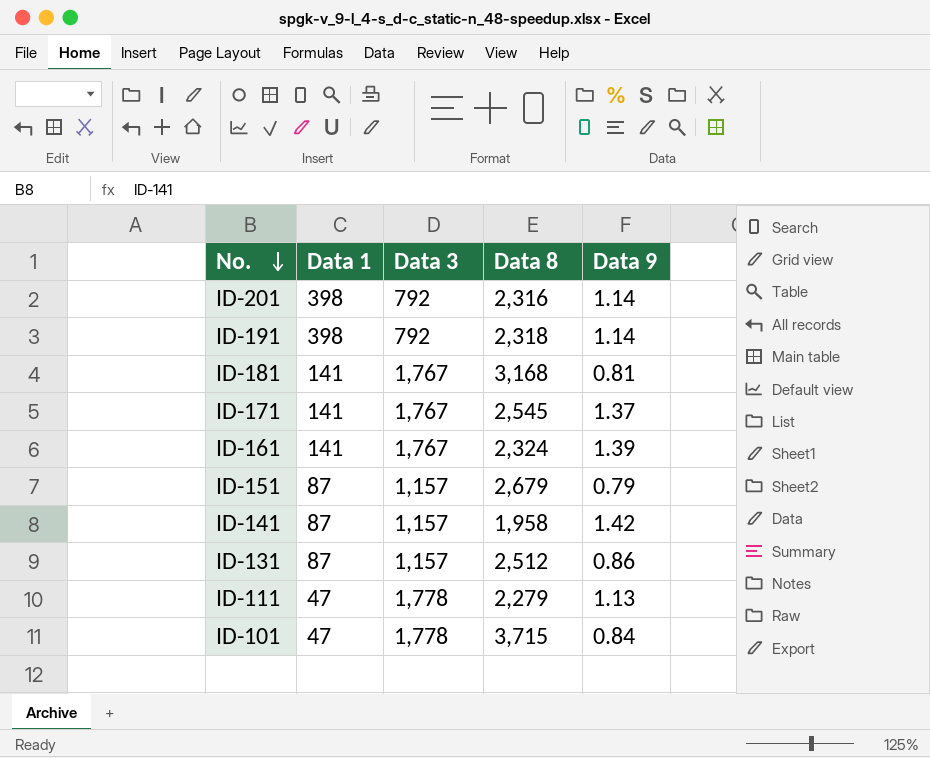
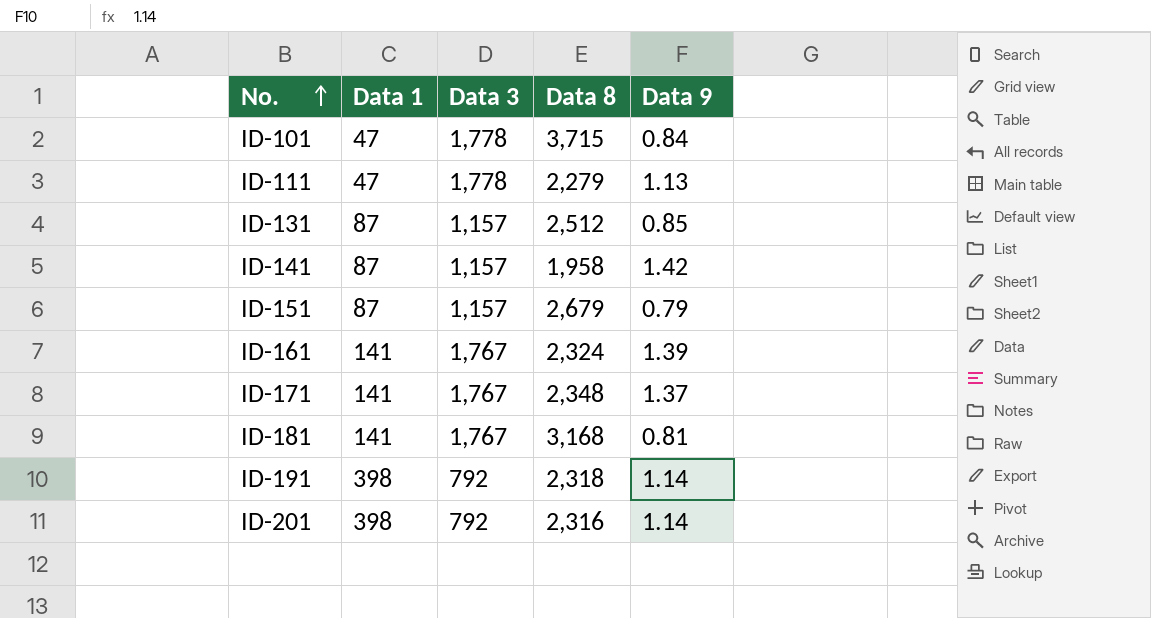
row order: No. descending -> No. ascending
ID-131 | Data 9: 0.86 -> 0.85
ID-171 | Data 8: 2,545 -> 2,348

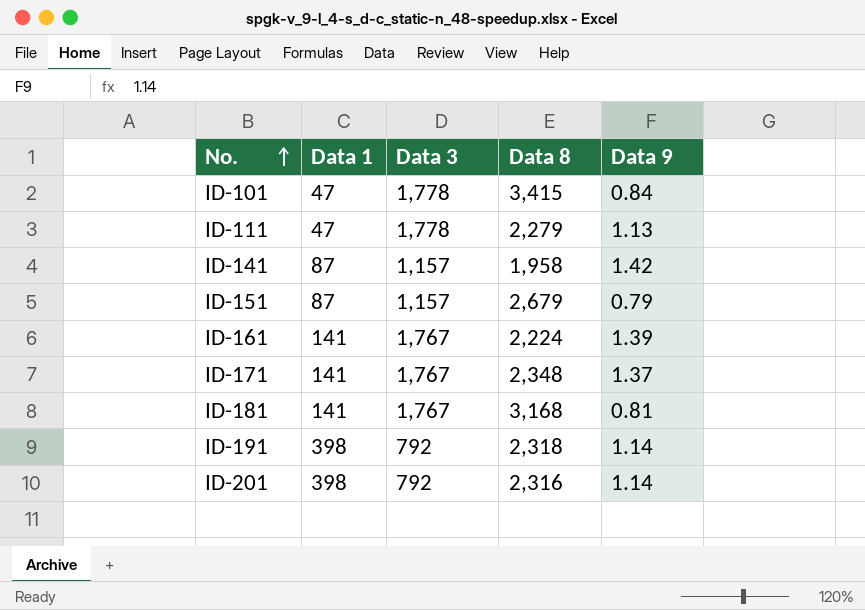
row ID-131: 87 | 1,157 | 2,512 | 0.85 -> none
ID-101 | Data 8: 3,715 -> 3,415
ID-161 | Data 8: 2,324 -> 2,224

